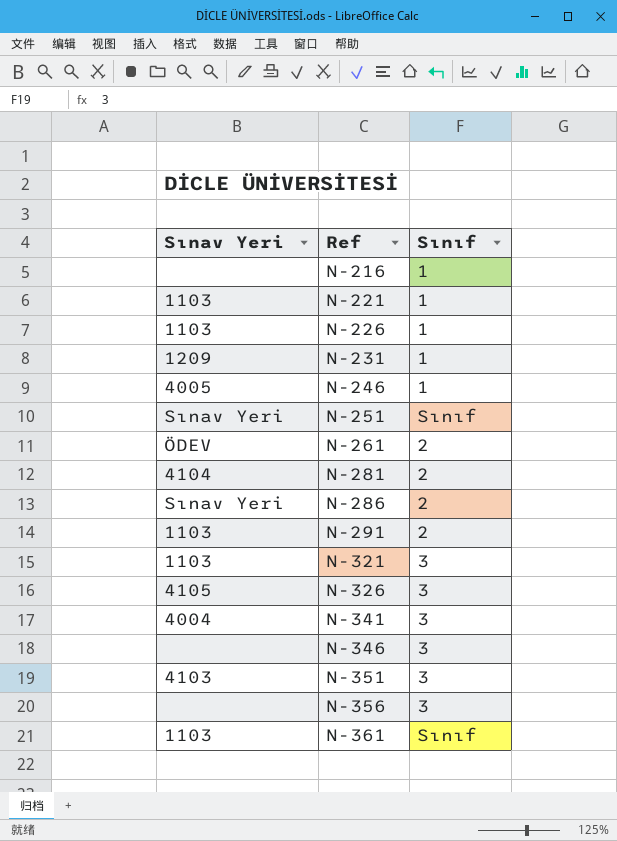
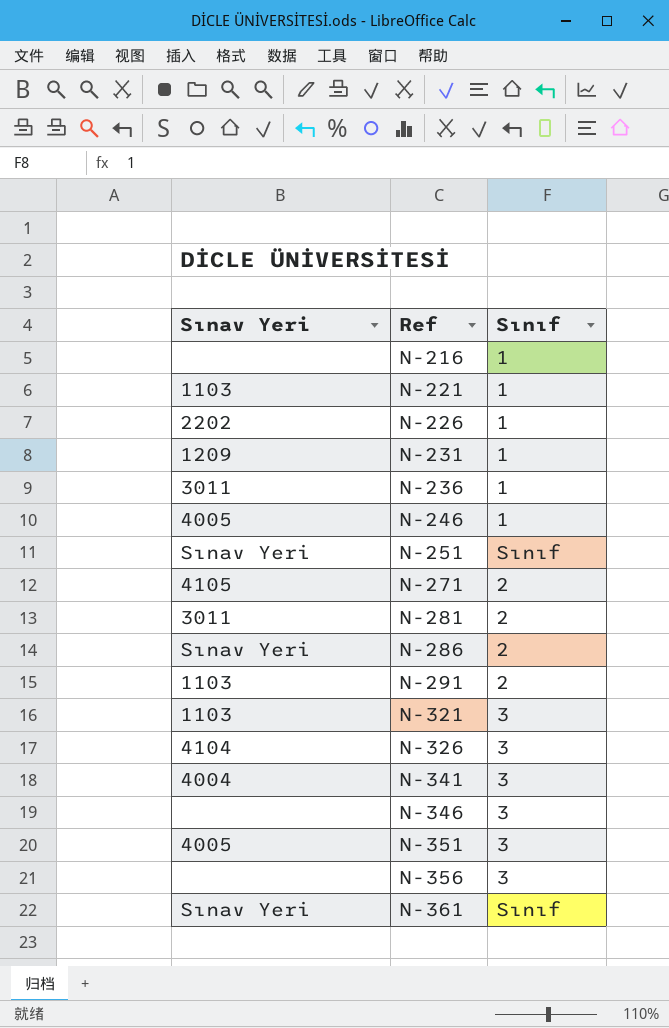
row N-261: ÖDEV | 2 -> none
N-226 | Sınav Yeri: 1103 -> 2202
row N-236: none -> 3011 | 1
row N-271: none -> 4105 | 2
N-281 | Sınav Yeri: 4104 -> 3011
N-326 | Sınav Yeri: 4105 -> 4104
N-351 | Sınav Yeri: 4103 -> 4005
N-361 | Sınav Yeri: 1103 -> Sınav Yeri

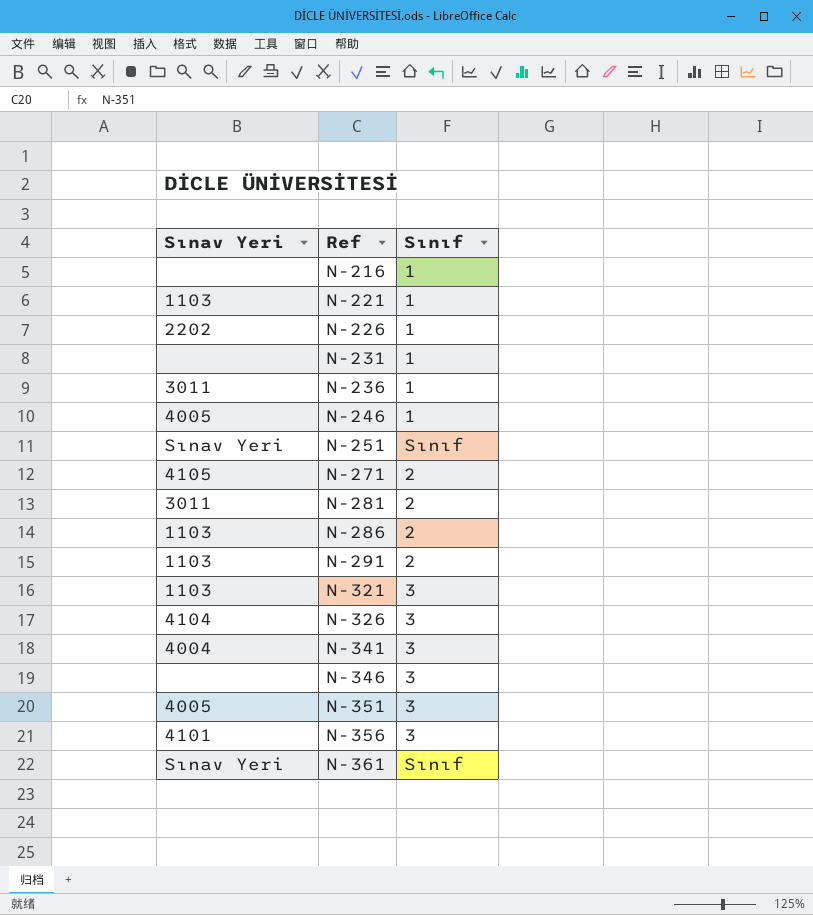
N-231 | Sınav Yeri: 1209 -> none
N-286 | Sınav Yeri: Sınav Yeri -> 1103
N-356 | Sınav Yeri: none -> 4101

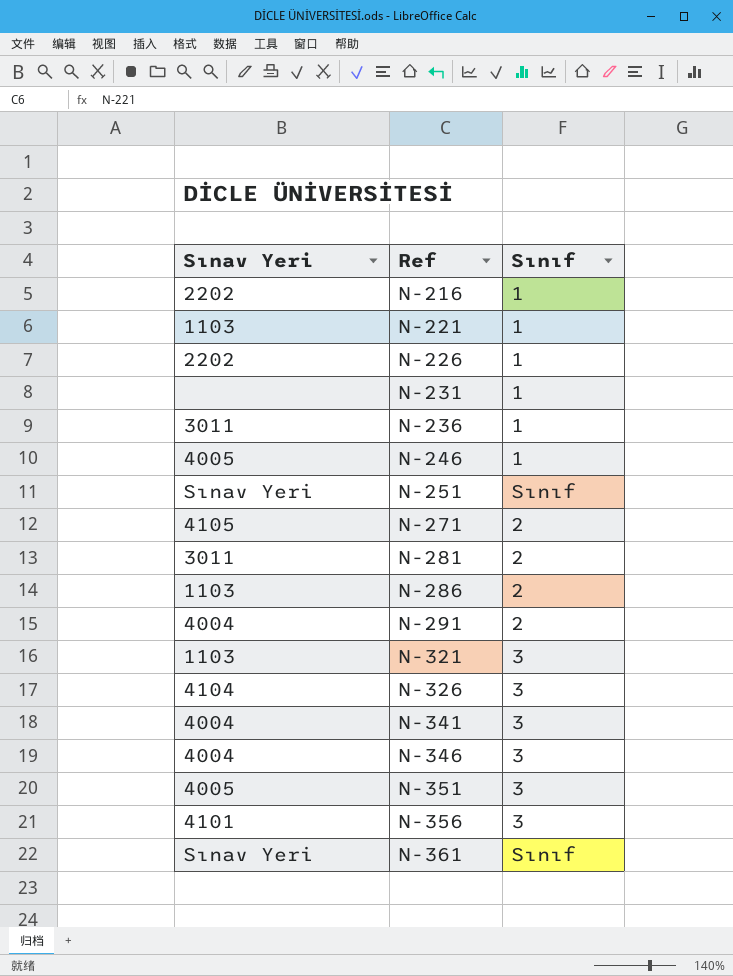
N-216 | Sınav Yeri: none -> 2202
N-291 | Sınav Yeri: 1103 -> 4004
N-346 | Sınav Yeri: none -> 4004

